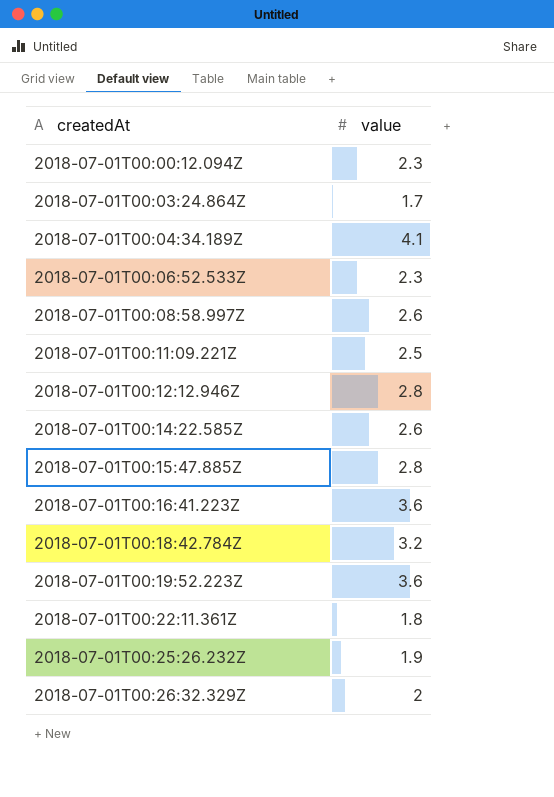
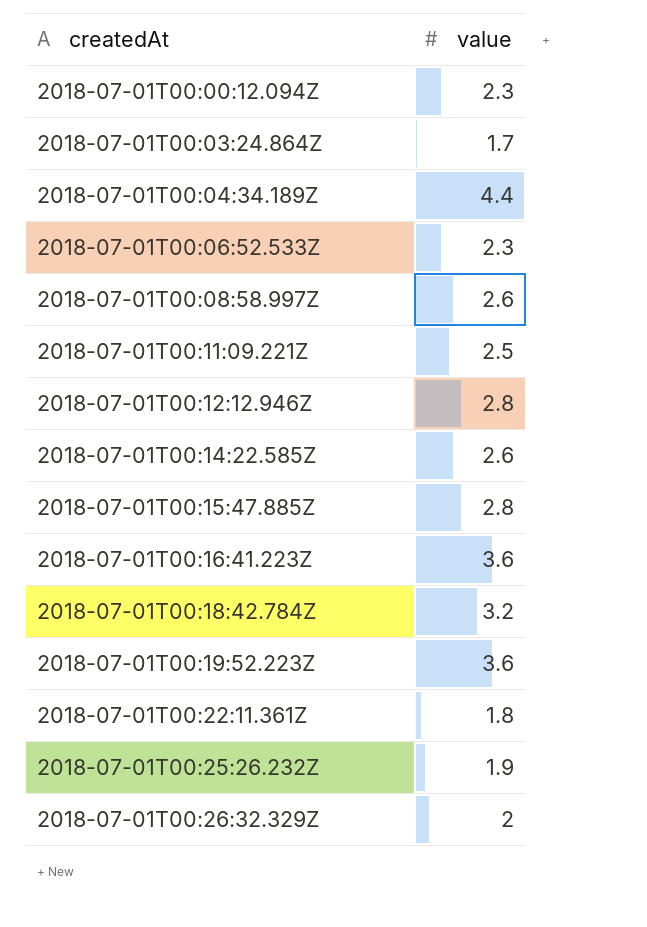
2018-07-01T00:04:34.189Z | value: 4.1 -> 4.4

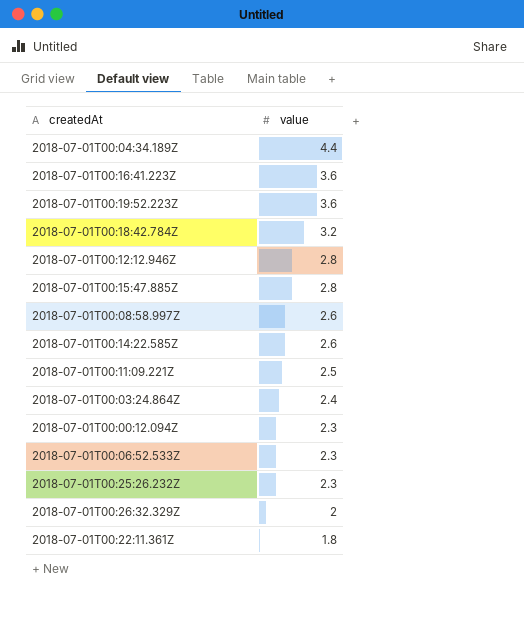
row order: createdAt ascending -> value descending
2018-07-01T00:03:24.864Z | value: 1.7 -> 2.4
2018-07-01T00:25:26.232Z | value: 1.9 -> 2.3

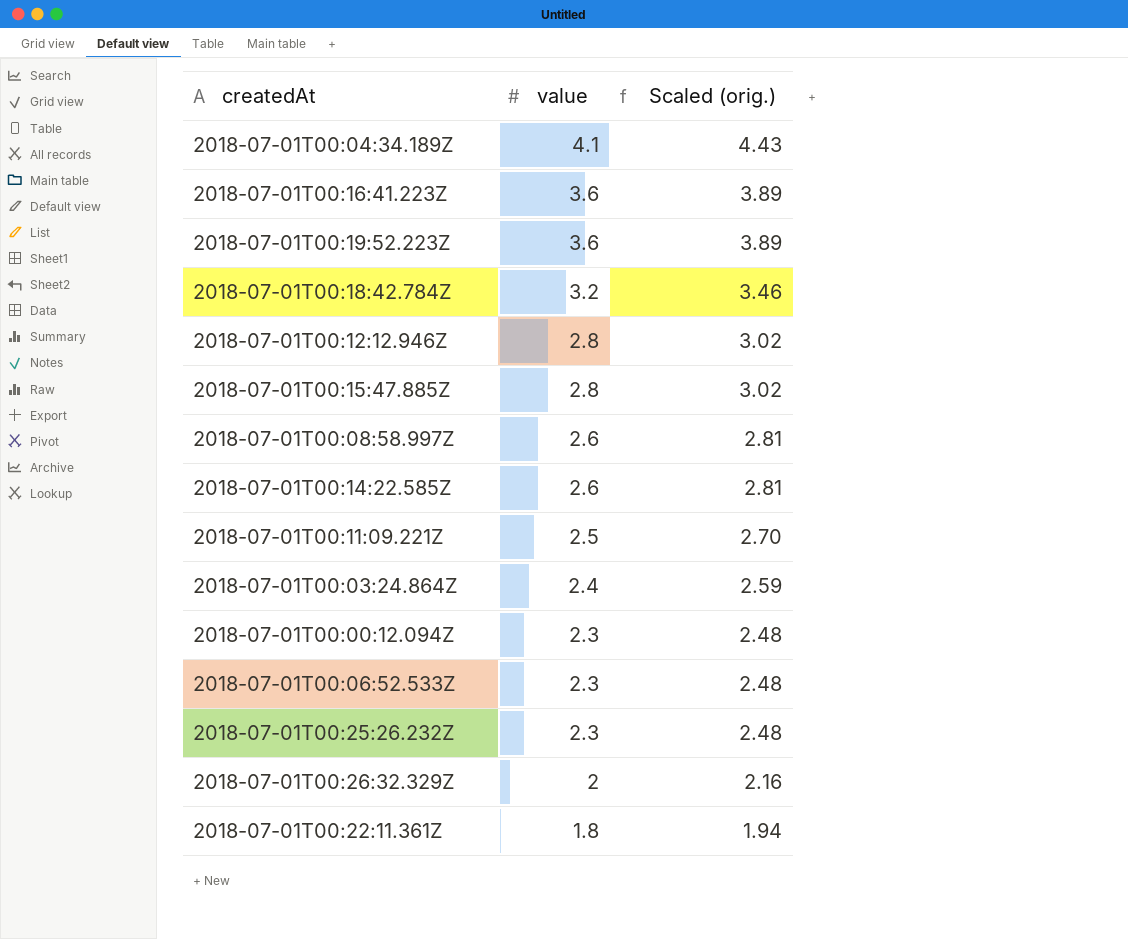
column Scaled (orig.) | formula: none -> [value] * 1.08
2018-07-01T00:04:34.189Z | value: 4.4 -> 4.1

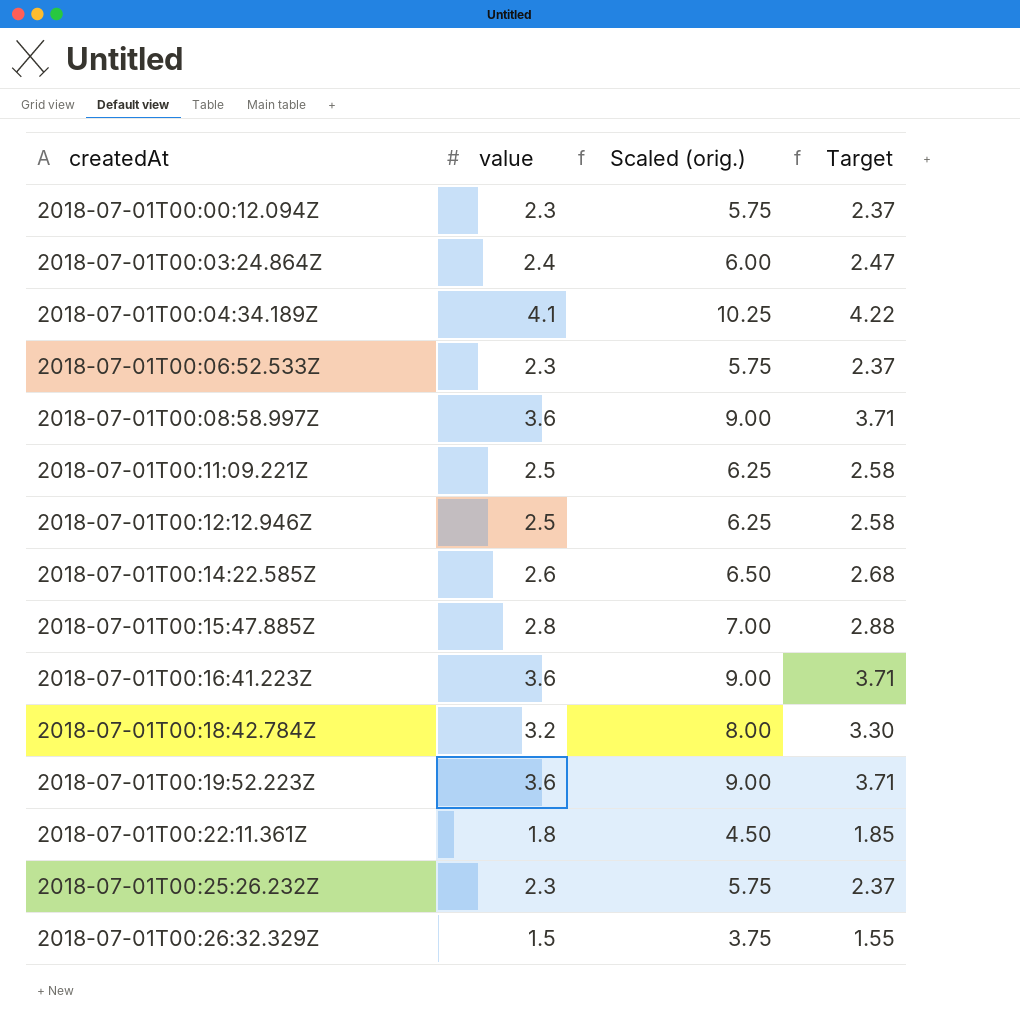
row order: value descending -> createdAt ascending
column Scaled (orig.) | formula: [value] * 1.08 -> [value] * 2.5
column Target | formula: none -> [value] * 1.03
2018-07-01T00:08:58.997Z | value: 2.6 -> 3.6
2018-07-01T00:12:12.946Z | value: 2.8 -> 2.5
2018-07-01T00:26:32.329Z | value: 2 -> 1.5

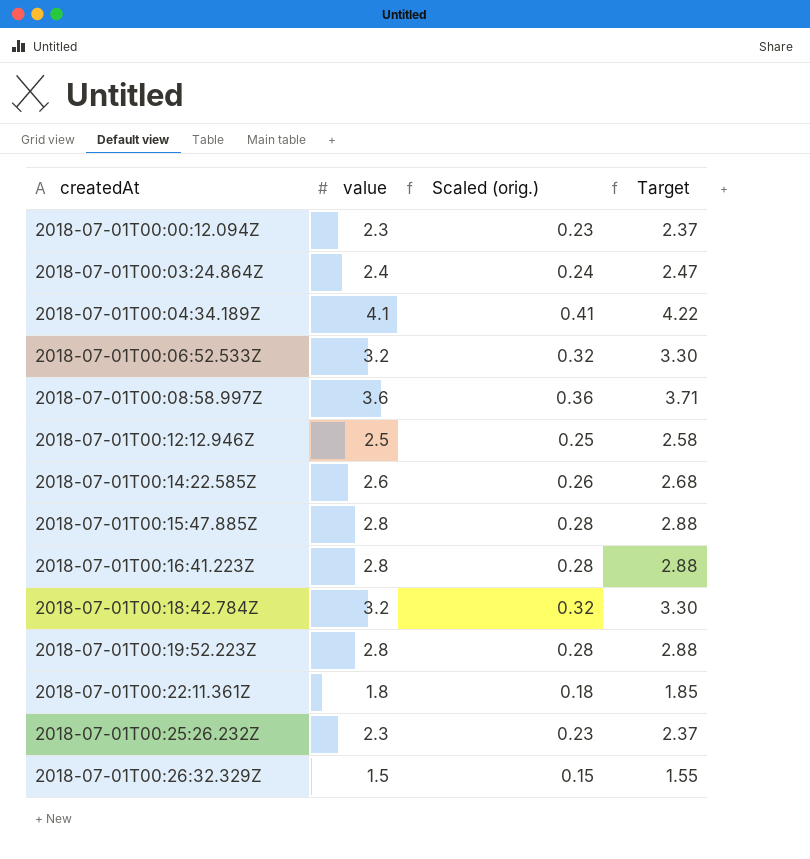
column Scaled (orig.) | formula: [value] * 2.5 -> [value] * 0.1
row 2018-07-01T00:11:09.221Z: 2.5 | 6.25 | 2.58 -> none
2018-07-01T00:06:52.533Z | value: 2.3 -> 3.2
2018-07-01T00:06:52.533Z | Target: 2.37 -> 3.30
2018-07-01T00:16:41.223Z | value: 3.6 -> 2.8
2018-07-01T00:16:41.223Z | Target: 3.71 -> 2.88
2018-07-01T00:19:52.223Z | value: 3.6 -> 2.8
2018-07-01T00:19:52.223Z | Target: 3.71 -> 2.88

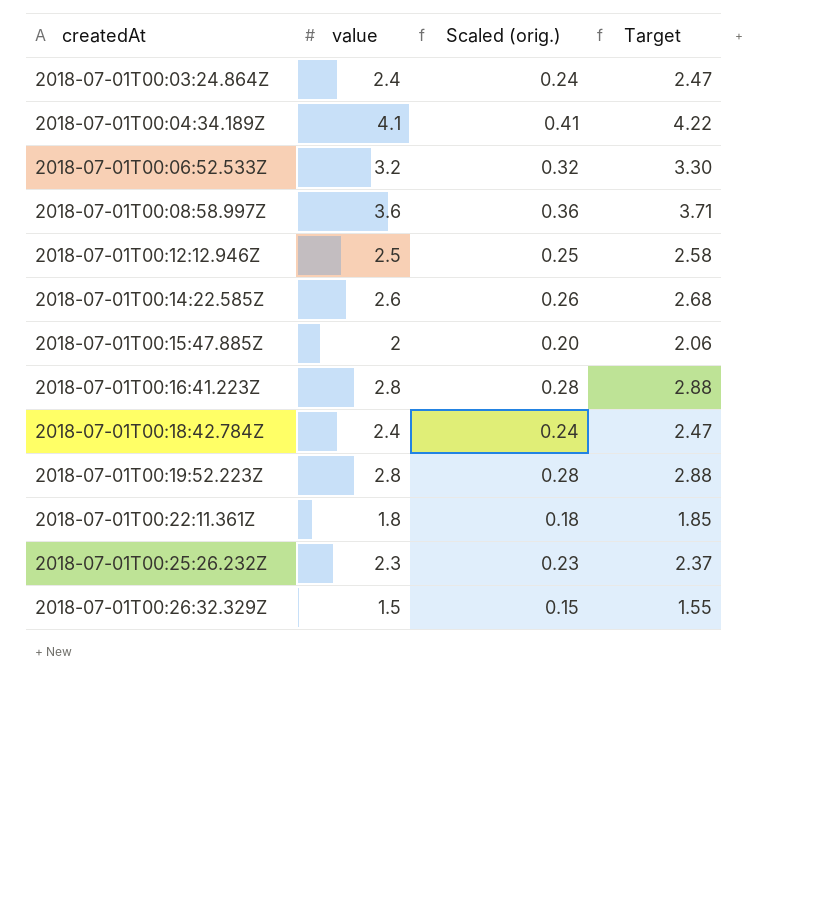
row 2018-07-01T00:00:12.094Z: 2.3 | 0.23 | 2.37 -> none
2018-07-01T00:15:47.885Z | value: 2.8 -> 2
2018-07-01T00:15:47.885Z | Scaled (orig.): 0.28 -> 0.20
2018-07-01T00:15:47.885Z | Target: 2.88 -> 2.06
2018-07-01T00:18:42.784Z | value: 3.2 -> 2.4
2018-07-01T00:18:42.784Z | Scaled (orig.): 0.32 -> 0.24
2018-07-01T00:18:42.784Z | Target: 3.30 -> 2.47

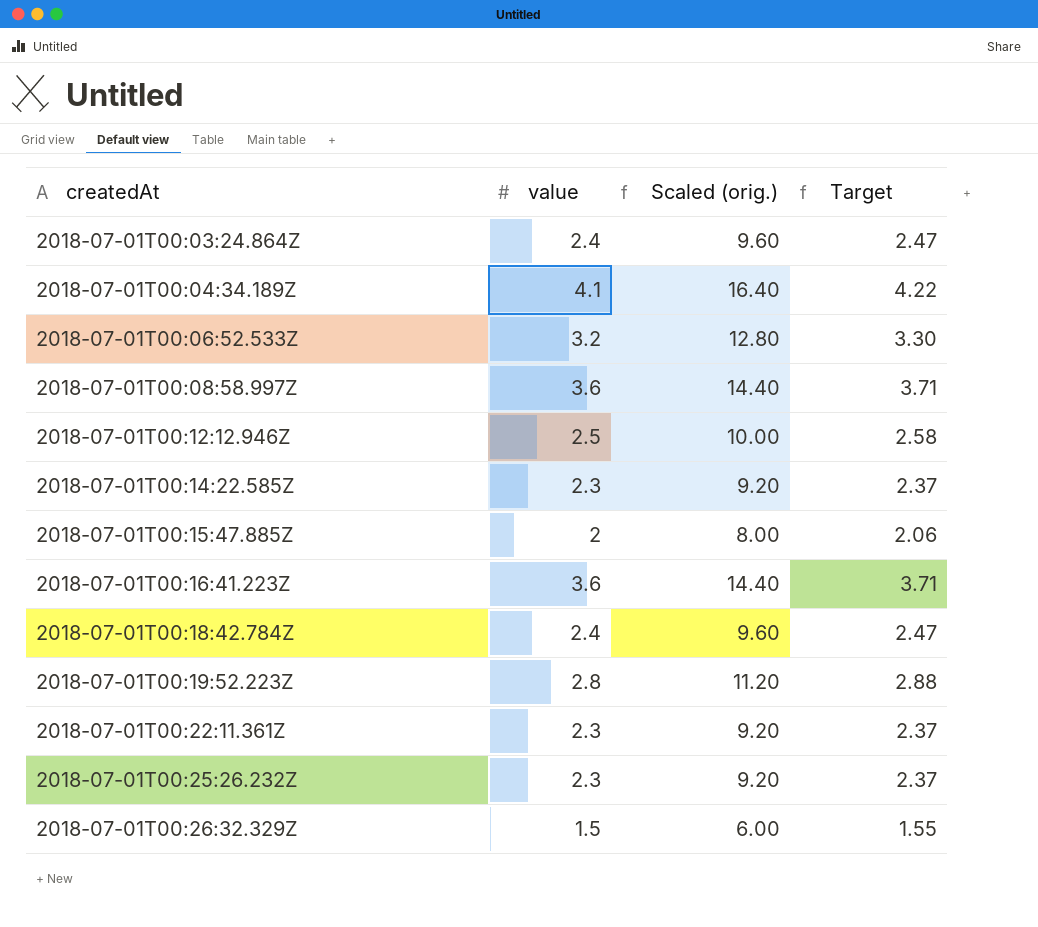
column Scaled (orig.) | formula: [value] * 0.1 -> [value] * 4
2018-07-01T00:14:22.585Z | value: 2.6 -> 2.3
2018-07-01T00:14:22.585Z | Target: 2.68 -> 2.37
2018-07-01T00:16:41.223Z | value: 2.8 -> 3.6
2018-07-01T00:16:41.223Z | Target: 2.88 -> 3.71
2018-07-01T00:22:11.361Z | value: 1.8 -> 2.3
2018-07-01T00:22:11.361Z | Target: 1.85 -> 2.37

